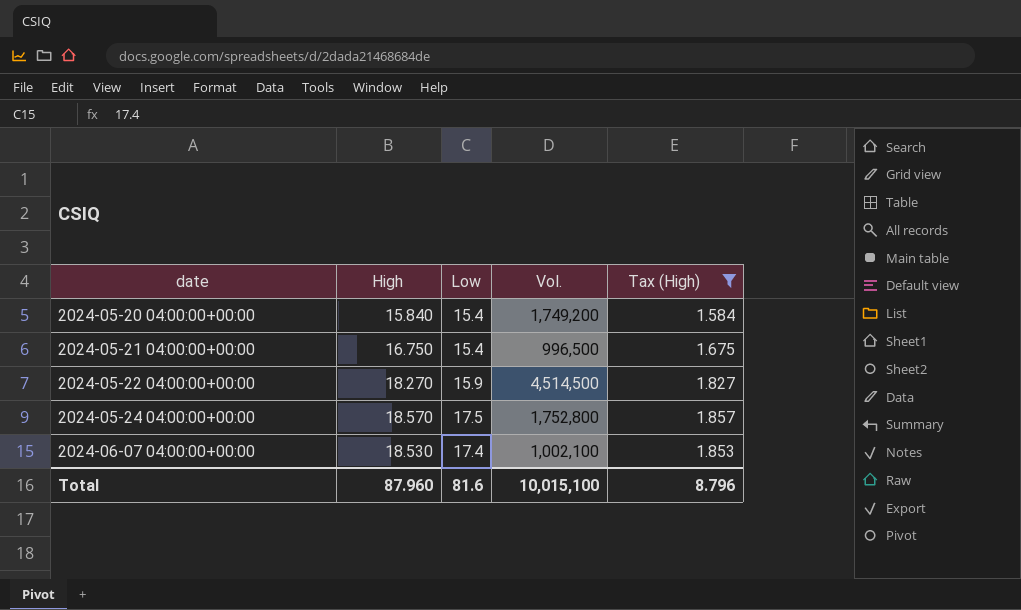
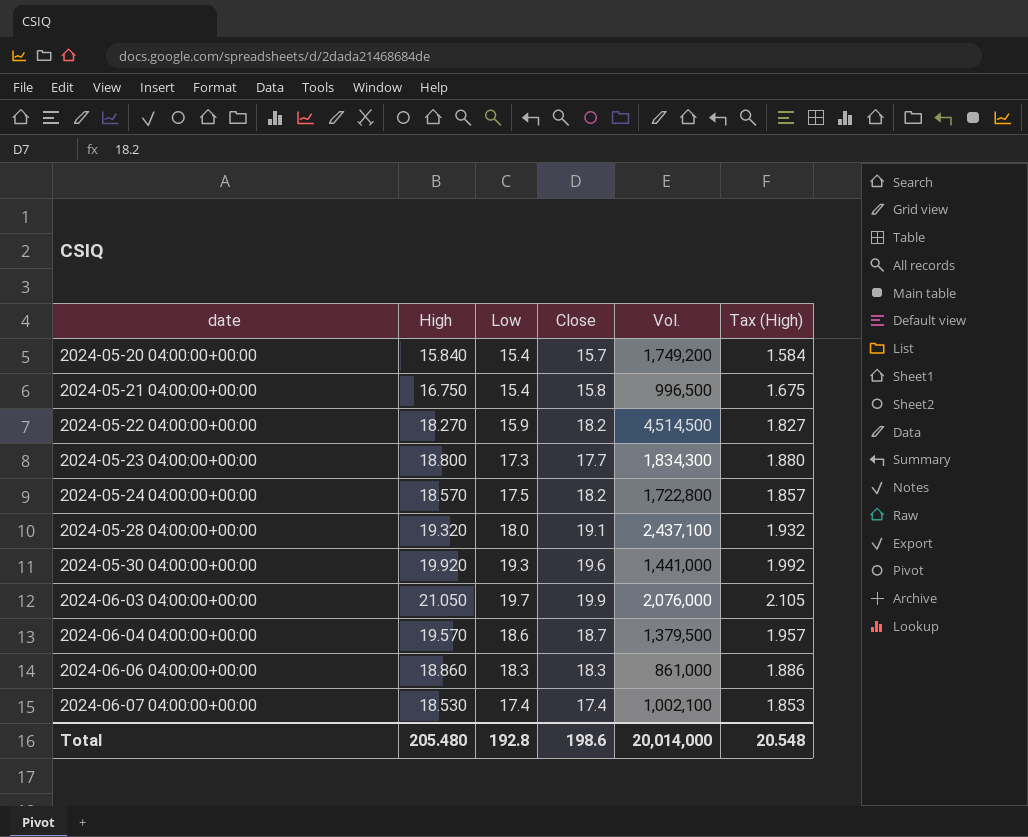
filter: Tax (High) <= 1.857 -> none
column Close | position: none -> 4
2024-05-24 04:00:00+00:00 | Vol.: 1,752,800 -> 1,722,800
Total | High: 87.960 -> 205.480
Total | Low: 81.6 -> 192.8
Total | Vol.: 10,015,100 -> 20,014,000
Total | Tax (High): 8.796 -> 20.548

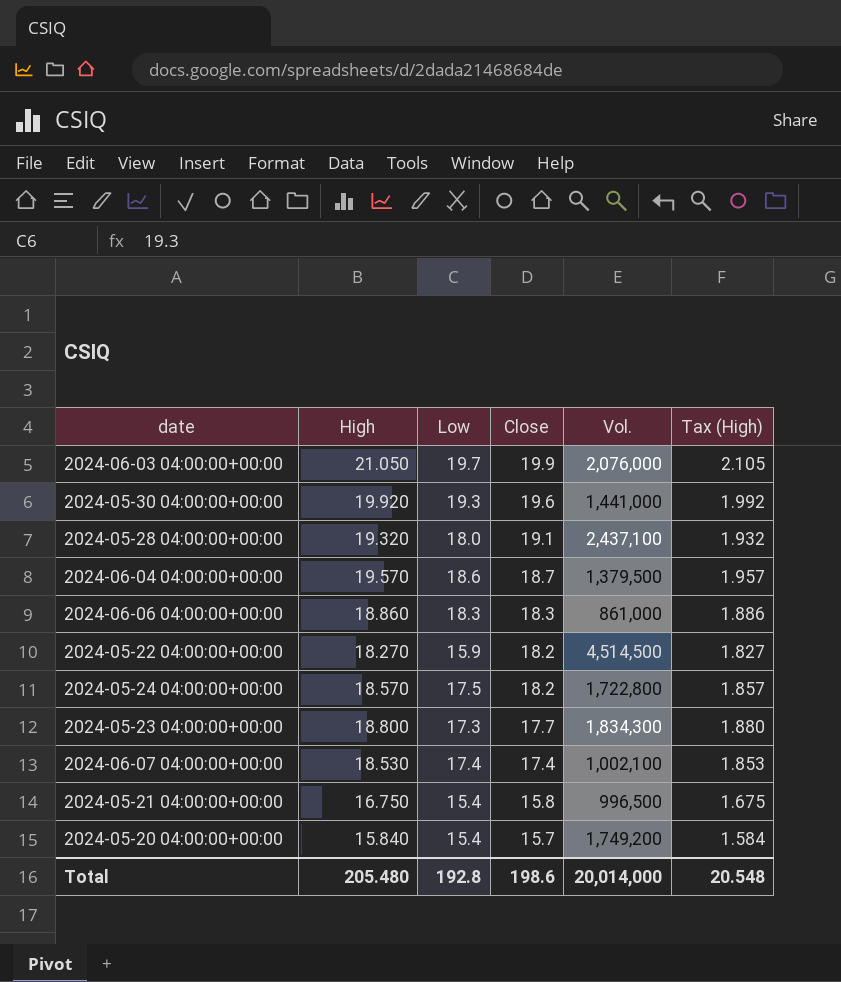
row order: date ascending -> Close descending

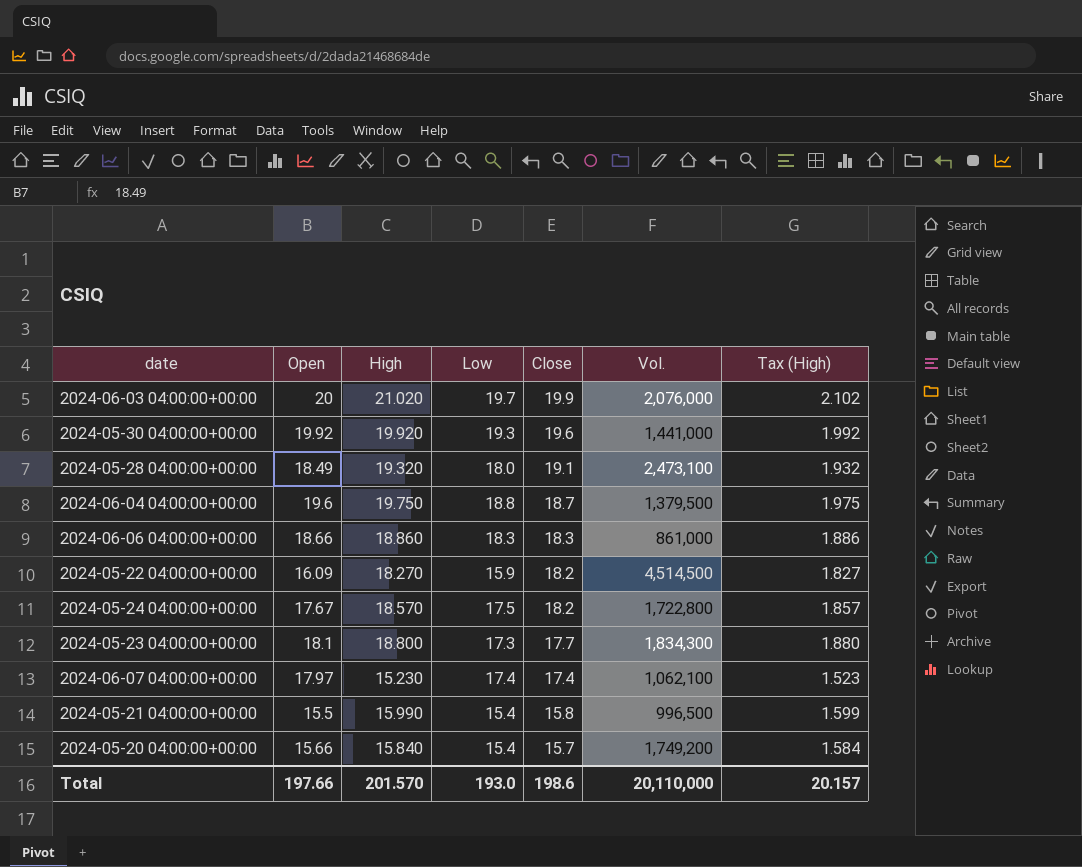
column Open | position: none -> 2
2024-06-03 04:00:00+00:00 | High: 21.050 -> 21.020
2024-06-03 04:00:00+00:00 | Tax (High): 2.105 -> 2.102
2024-05-28 04:00:00+00:00 | Vol.: 2,437,100 -> 2,473,100
2024-06-04 04:00:00+00:00 | High: 19.570 -> 19.750
2024-06-04 04:00:00+00:00 | Low: 18.6 -> 18.8
2024-06-04 04:00:00+00:00 | Tax (High): 1.957 -> 1.975
2024-06-07 04:00:00+00:00 | High: 18.530 -> 15.230
2024-06-07 04:00:00+00:00 | Vol.: 1,002,100 -> 1,062,100
2024-06-07 04:00:00+00:00 | Tax (High): 1.853 -> 1.523
2024-05-21 04:00:00+00:00 | High: 16.750 -> 15.990
2024-05-21 04:00:00+00:00 | Tax (High): 1.675 -> 1.599
Total | High: 205.480 -> 201.570
Total | Low: 192.8 -> 193.0
Total | Vol.: 20,014,000 -> 20,110,000
Total | Tax (High): 20.548 -> 20.157

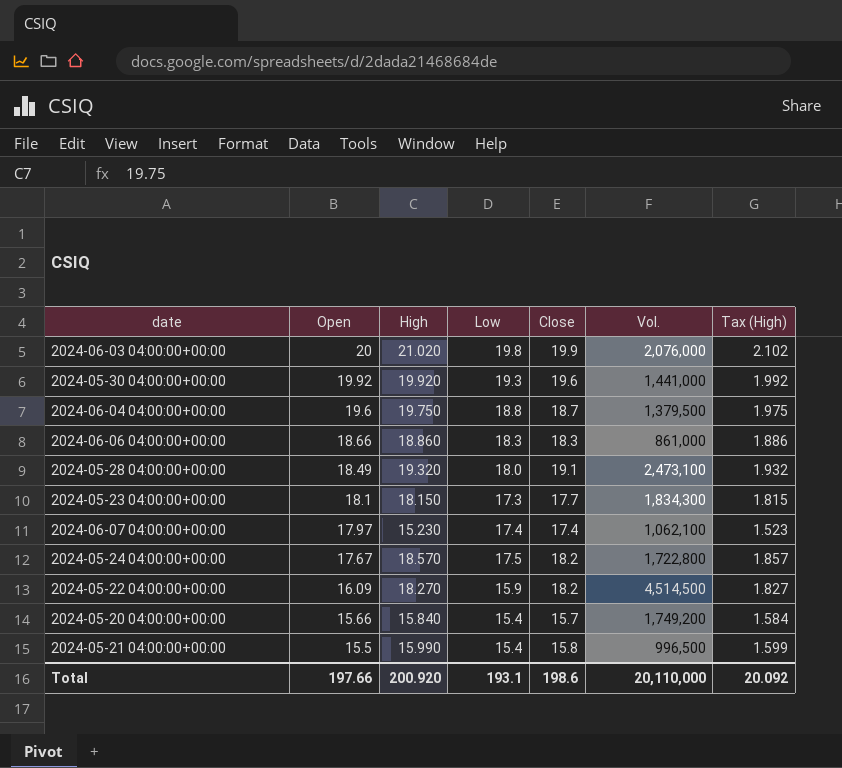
row order: Close descending -> Open descending
2024-06-03 04:00:00+00:00 | Low: 19.7 -> 19.8
2024-05-23 04:00:00+00:00 | High: 18.800 -> 18.150
2024-05-23 04:00:00+00:00 | Tax (High): 1.880 -> 1.815
Total | High: 201.570 -> 200.920
Total | Low: 193.0 -> 193.1
Total | Tax (High): 20.157 -> 20.092

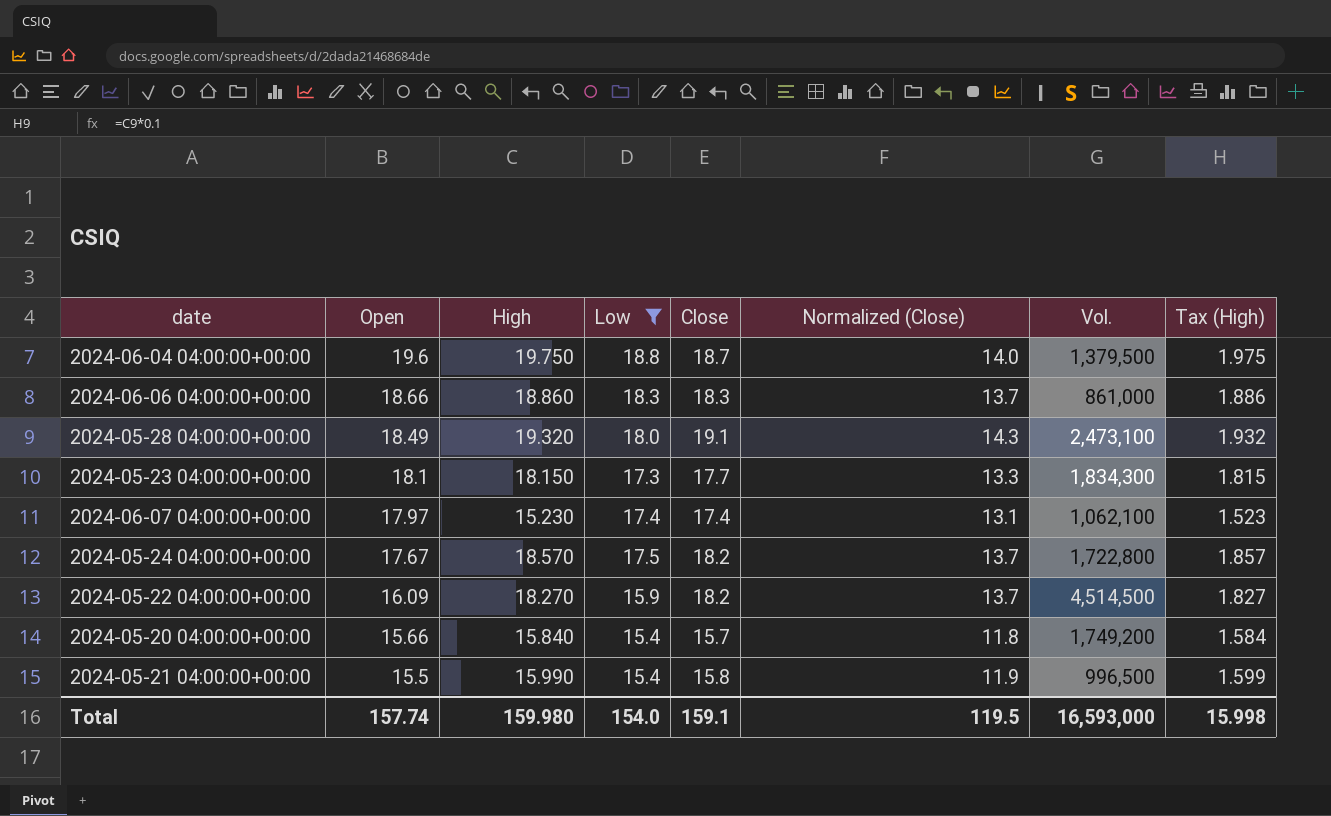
filter: none -> Low <= 18.8
column Normalized (Close) | formula: none -> [Close] * 0.75
Total | Open: 197.66 -> 157.74
Total | High: 200.920 -> 159.980
Total | Low: 193.1 -> 154.0
Total | Close: 198.6 -> 159.1
Total | Vol.: 20,110,000 -> 16,593,000
Total | Tax (High): 20.092 -> 15.998

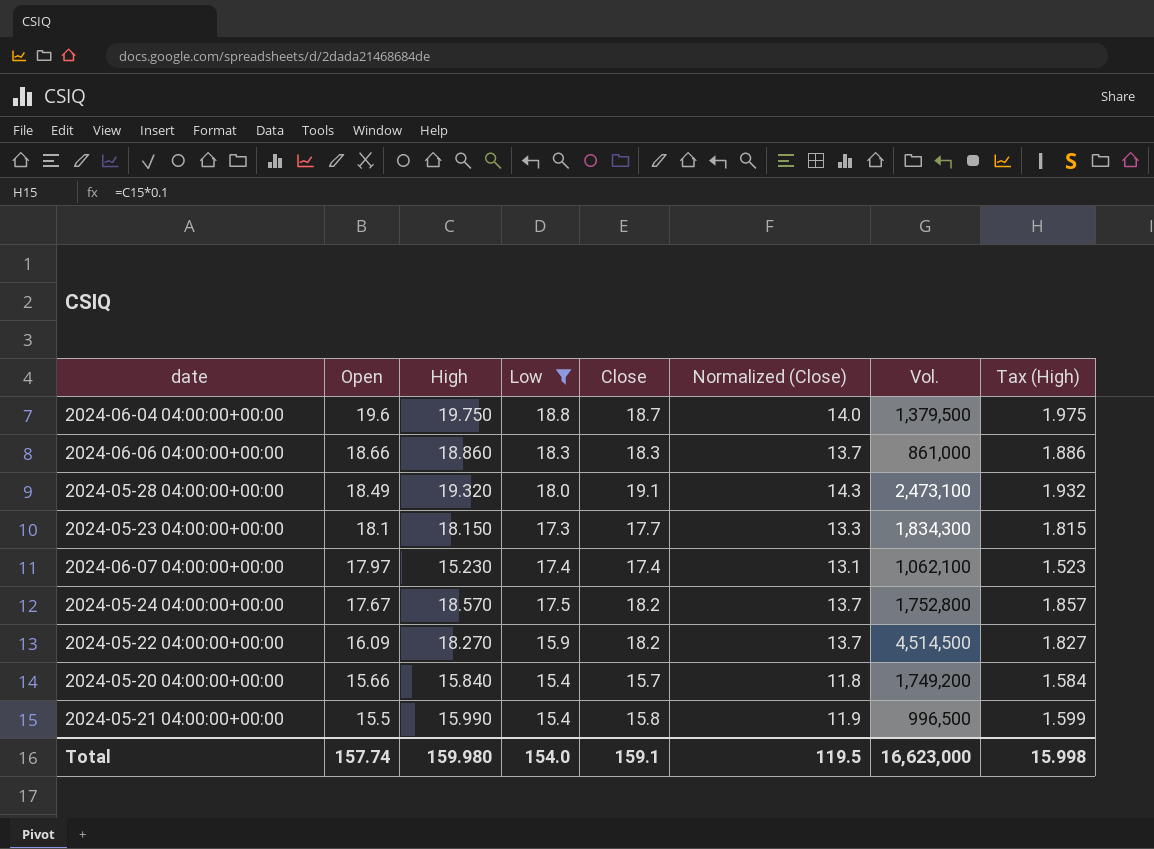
2024-05-24 04:00:00+00:00 | Vol.: 1,722,800 -> 1,752,800
Total | Vol.: 16,593,000 -> 16,623,000

